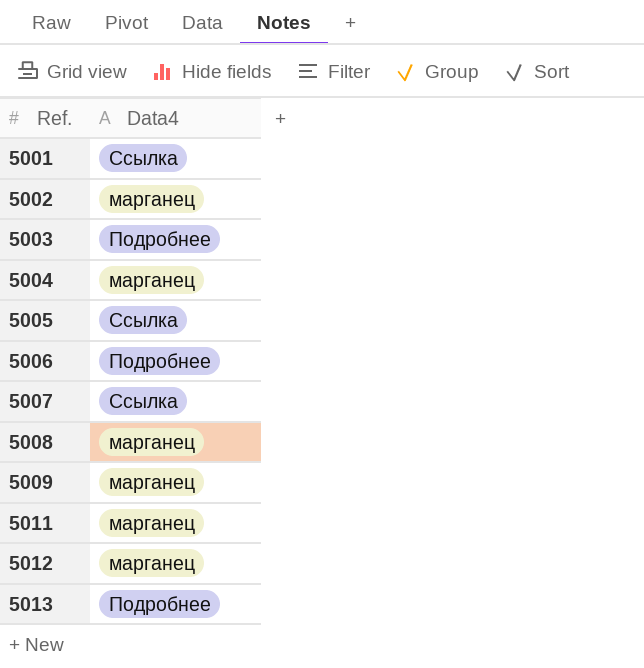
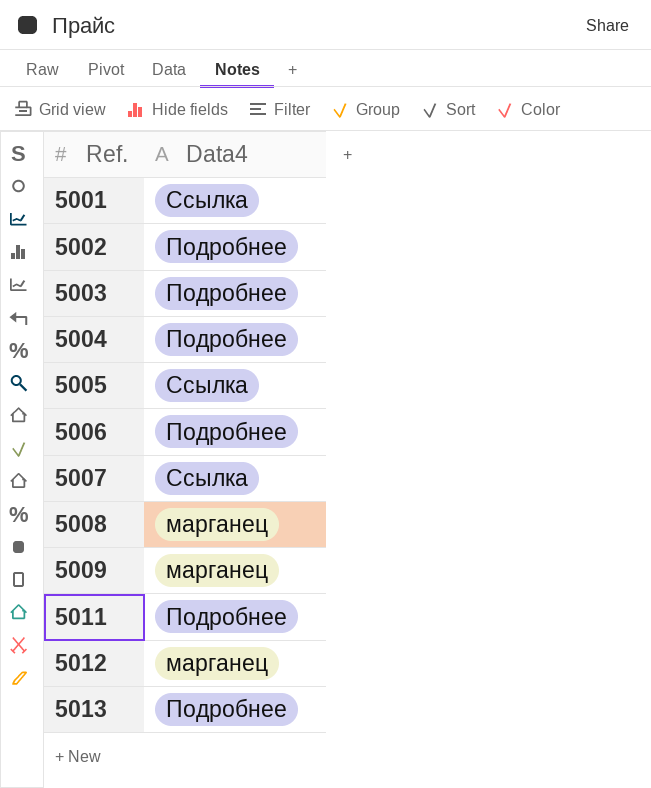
5002 | Data4: марганец -> Подробнее
5004 | Data4: марганец -> Подробнее
5011 | Data4: марганец -> Подробнее

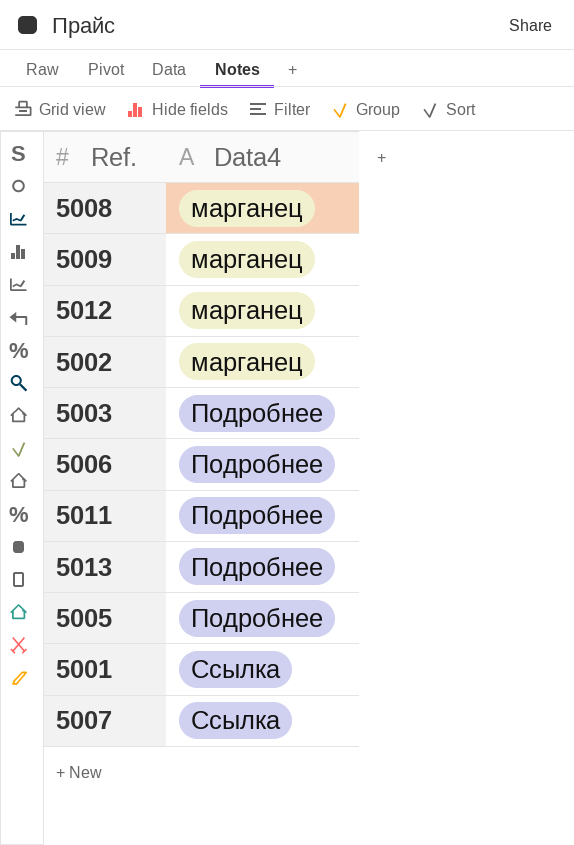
row order: Ref. ascending -> Data4 ascending
row 5004: Подробнее -> none
5002 | Data4: Подробнее -> марганец
5005 | Data4: Ссылка -> Подробнее

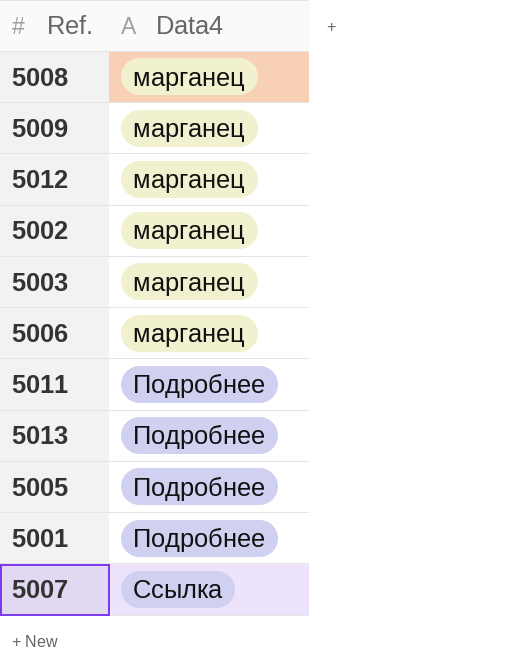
5003 | Data4: Подробнее -> марганец
5006 | Data4: Подробнее -> марганец
5001 | Data4: Ссылка -> Подробнее

